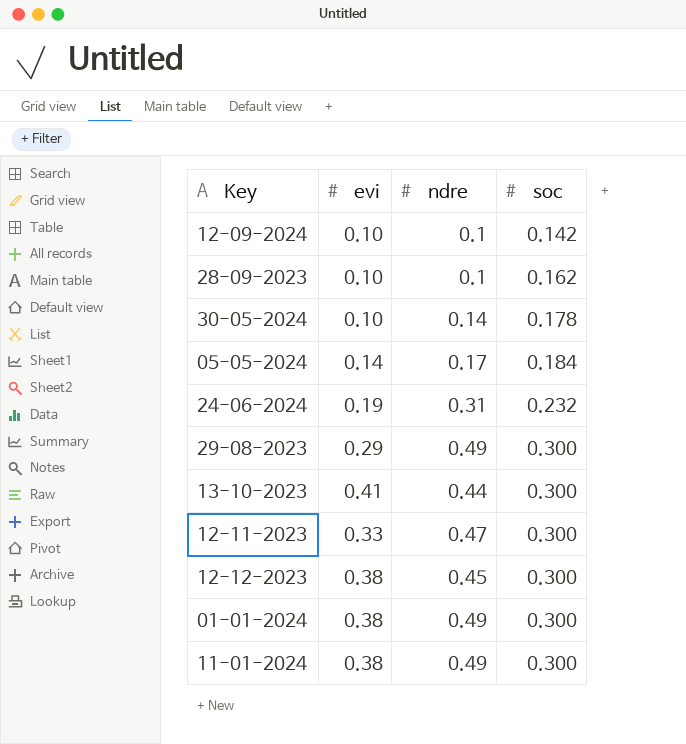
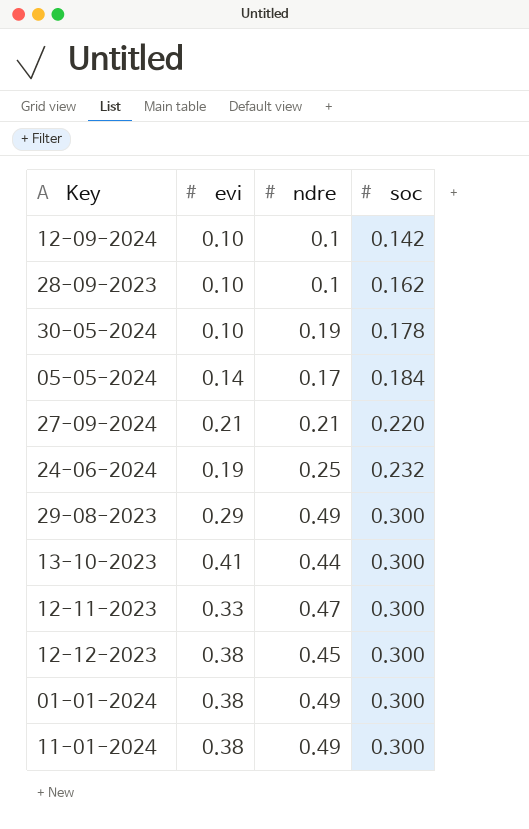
30-05-2024 | ndre: 0.14 -> 0.19
row 27-09-2024: none -> 0.21 | 0.21 | 0.220
24-06-2024 | ndre: 0.31 -> 0.25

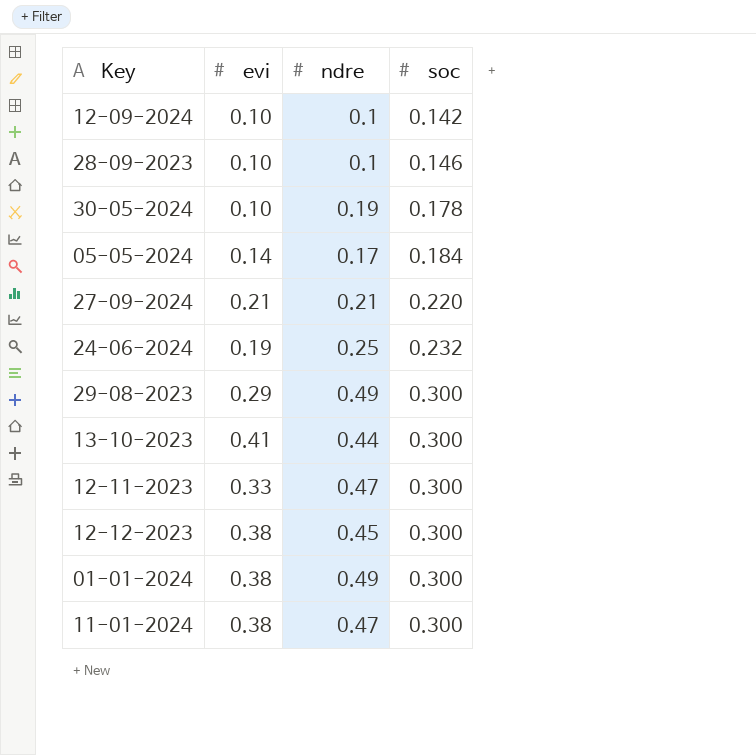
28-09-2023 | soc: 0.162 -> 0.146
11-01-2024 | ndre: 0.49 -> 0.47

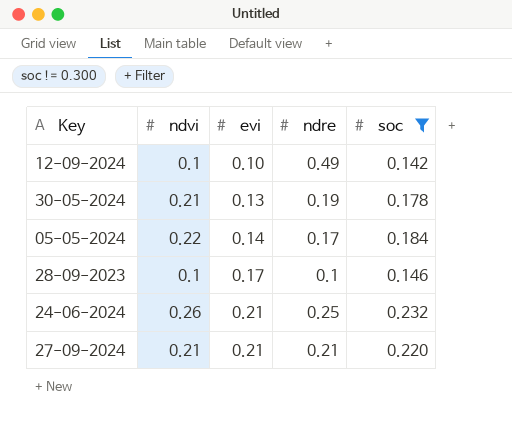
filter: none -> soc != 0.300
row order: soc ascending -> evi ascending
column ndvi | position: none -> 2
12-09-2024 | ndre: 0.1 -> 0.49
30-05-2024 | evi: 0.10 -> 0.13
28-09-2023 | evi: 0.10 -> 0.17
24-06-2024 | evi: 0.19 -> 0.21

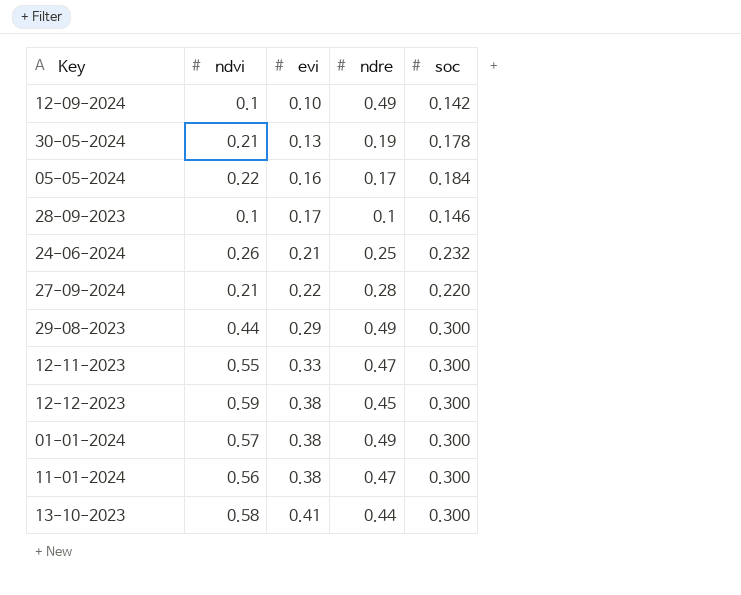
filter: soc != 0.300 -> none
05-05-2024 | evi: 0.14 -> 0.16
27-09-2024 | evi: 0.21 -> 0.22
27-09-2024 | ndre: 0.21 -> 0.28

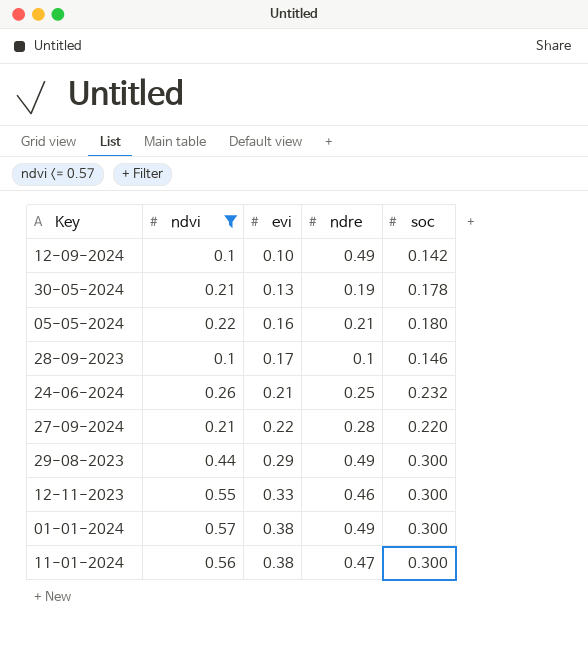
filter: none -> ndvi <= 0.57
05-05-2024 | ndre: 0.17 -> 0.21
05-05-2024 | soc: 0.184 -> 0.180
12-11-2023 | ndre: 0.47 -> 0.46

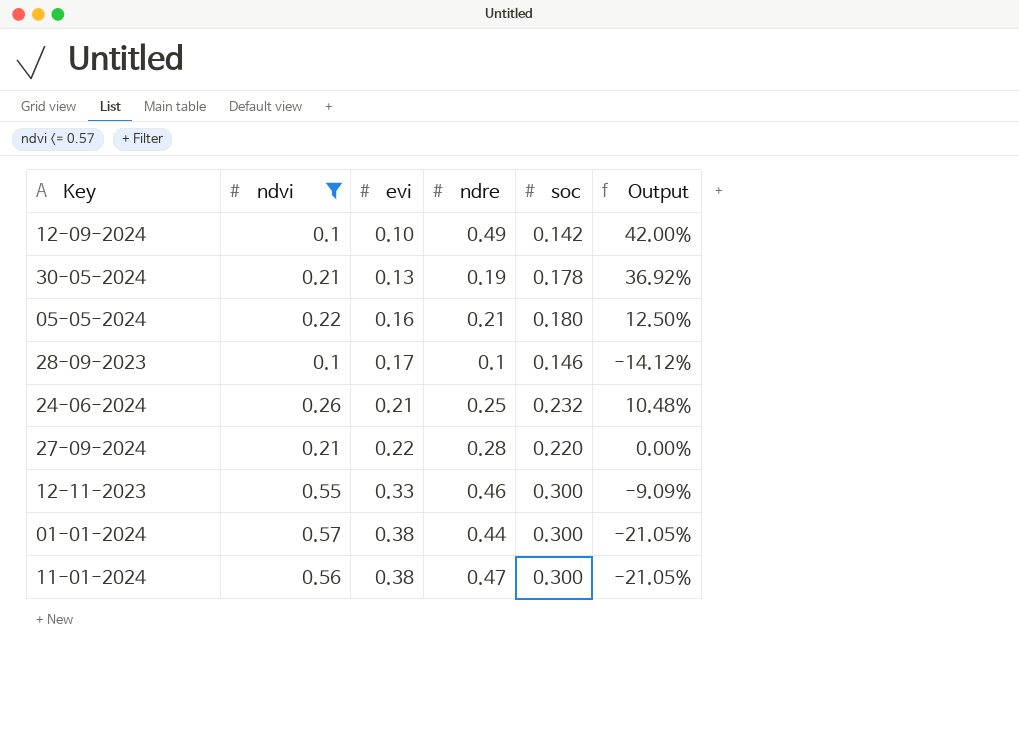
column Output | formula: none -> ([soc] - [evi]) / [evi]
row 29-08-2023: 0.44 | 0.29 | 0.49 | 0.300 -> none
01-01-2024 | ndre: 0.49 -> 0.44

